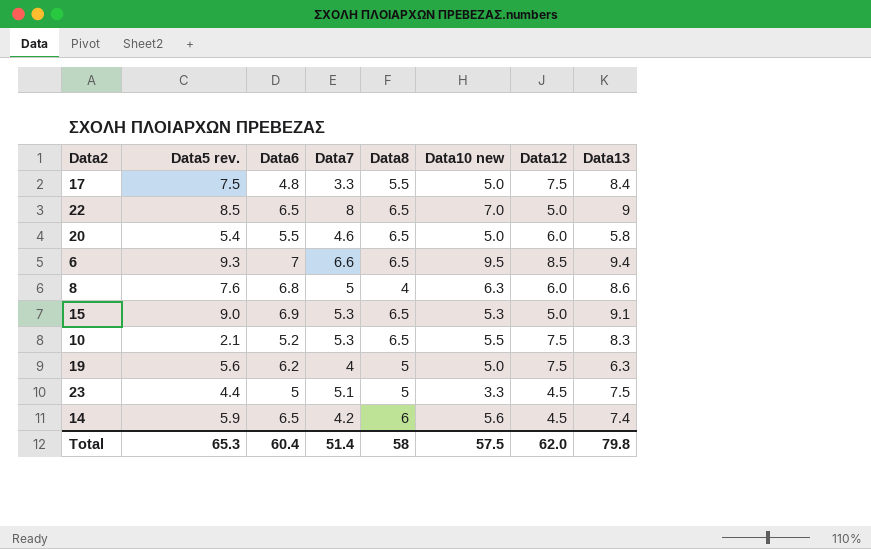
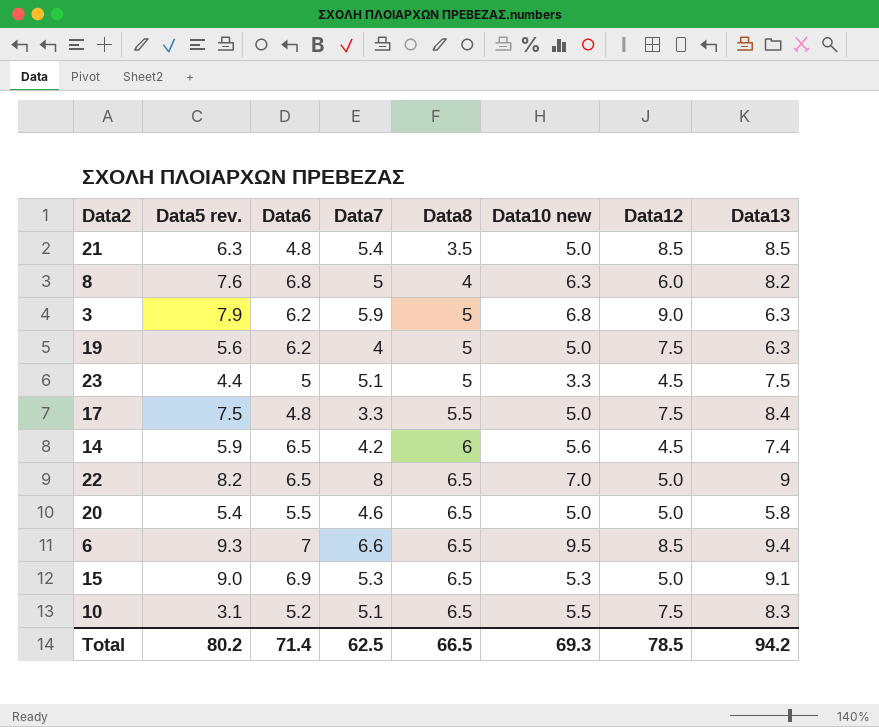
row order: none -> Data8 ascending
row 21: none -> 6.3 | 4.8 | 5.4 | 3.5 | 5.0 | 8.5 | 8.5
8 | Data13: 8.6 -> 8.2
row 3: none -> 7.9 | 6.2 | 5.9 | 5 | 6.8 | 9.0 | 6.3
22 | Data5 rev.: 8.5 -> 8.2
20 | Data12: 6.0 -> 5.0
10 | Data5 rev.: 2.1 -> 3.1
10 | Data7: 5.3 -> 5.1
Total | Data5 rev.: 65.3 -> 80.2
Total | Data6: 60.4 -> 71.4
Total | Data7: 51.4 -> 62.5
Total | Data8: 58 -> 66.5
Total | Data10 new: 57.5 -> 69.3
Total | Data12: 62.0 -> 78.5
Total | Data13: 79.8 -> 94.2

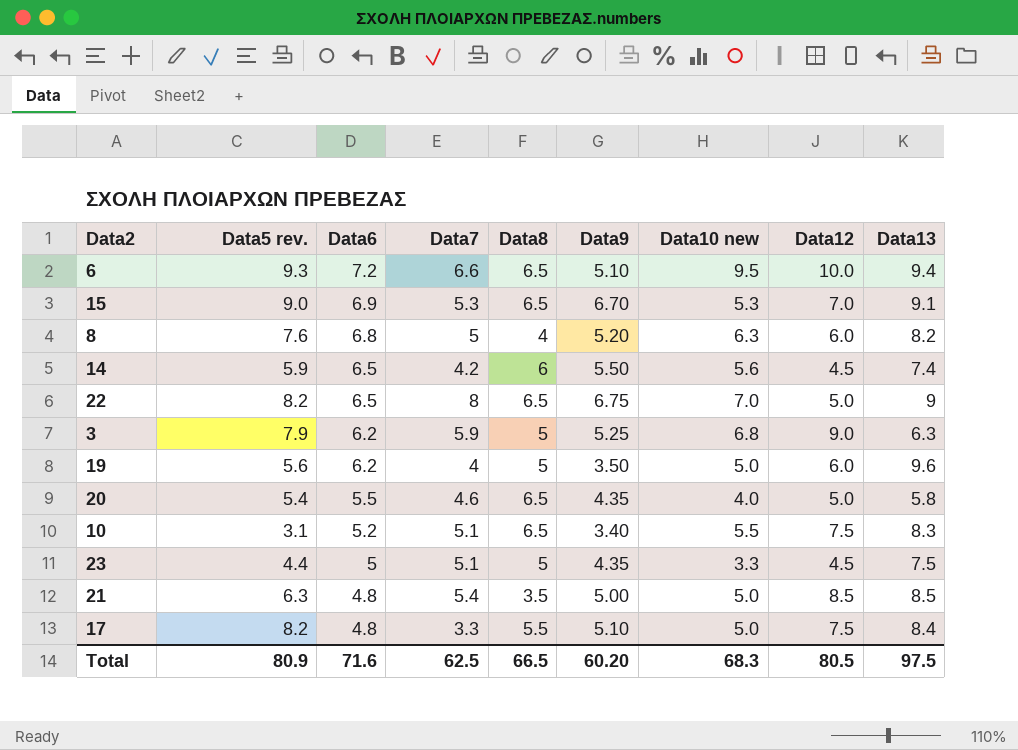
row order: Data8 ascending -> Data6 descending
column Data9 | position: none -> 6
6 | Data6: 7 -> 7.2
6 | Data12: 8.5 -> 10.0
15 | Data12: 5.0 -> 7.0
19 | Data12: 7.5 -> 6.0
19 | Data13: 6.3 -> 9.6
20 | Data10 new: 5.0 -> 4.0
17 | Data5 rev.: 7.5 -> 8.2
Total | Data5 rev.: 80.2 -> 80.9
Total | Data6: 71.4 -> 71.6
Total | Data10 new: 69.3 -> 68.3
Total | Data12: 78.5 -> 80.5
Total | Data13: 94.2 -> 97.5

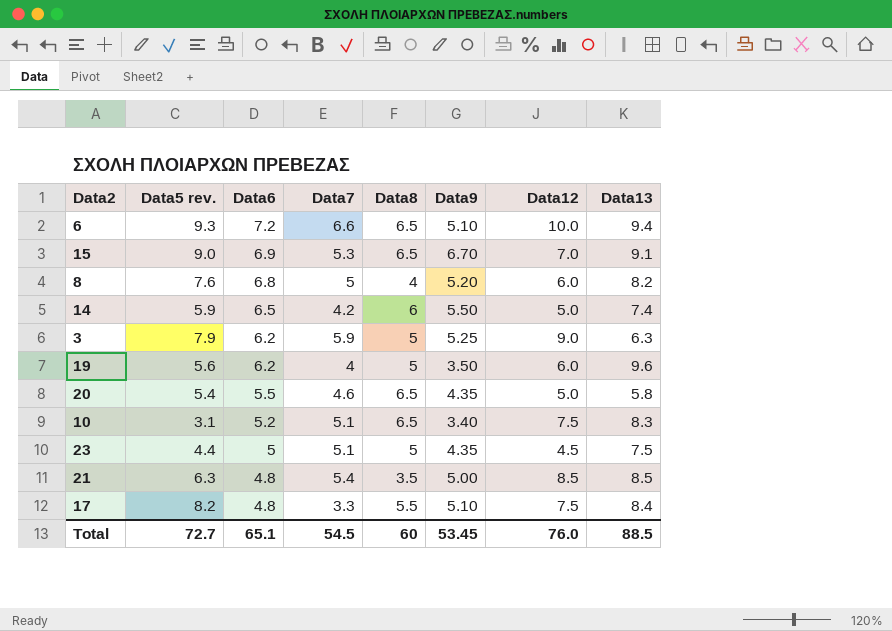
column Data10 new | position: 7 -> none
row 22: 8.2 | 6.5 | 8 | 6.5 | 6.75 | 7.0 | 5.0 | 9 -> none
14 | Data12: 4.5 -> 5.0
Total | Data5 rev.: 80.9 -> 72.7
Total | Data6: 71.6 -> 65.1
Total | Data7: 62.5 -> 54.5
Total | Data8: 66.5 -> 60
Total | Data9: 60.20 -> 53.45
Total | Data12: 80.5 -> 76.0
Total | Data13: 97.5 -> 88.5

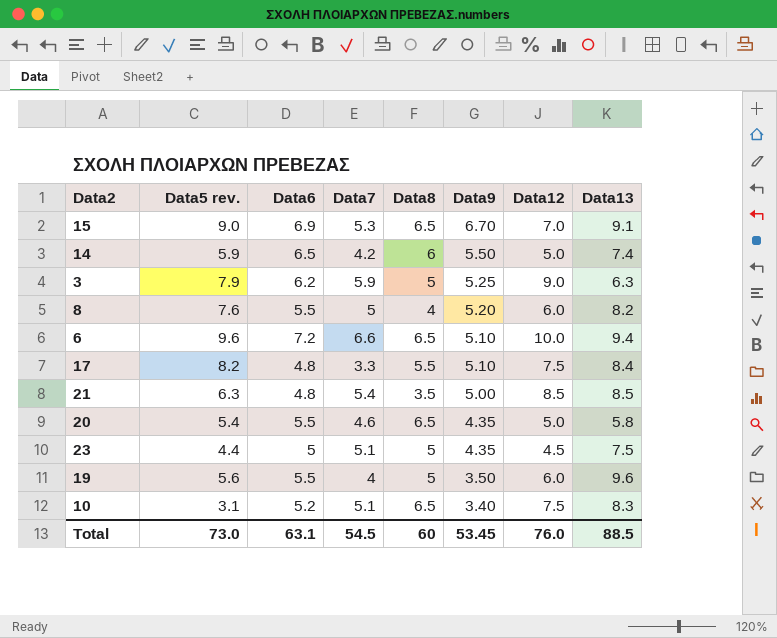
row order: Data6 descending -> Data9 descending
8 | Data6: 6.8 -> 5.5
6 | Data5 rev.: 9.3 -> 9.6
19 | Data6: 6.2 -> 5.5
Total | Data5 rev.: 72.7 -> 73.0
Total | Data6: 65.1 -> 63.1

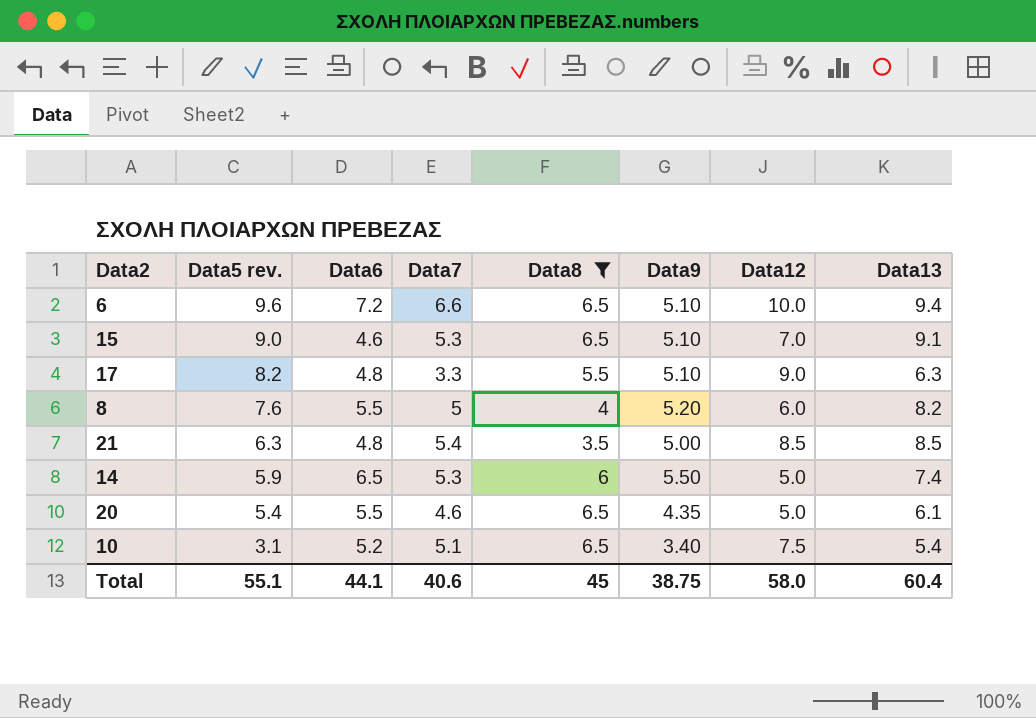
filter: none -> Data8 != 5
row order: Data9 descending -> Data5 rev. descending
15 | Data6: 6.9 -> 4.6
15 | Data9: 6.70 -> 5.10
17 | Data12: 7.5 -> 9.0
17 | Data13: 8.4 -> 6.3
14 | Data7: 4.2 -> 5.3
20 | Data13: 5.8 -> 6.1
10 | Data13: 8.3 -> 5.4
Total | Data5 rev.: 73.0 -> 55.1
Total | Data6: 63.1 -> 44.1
Total | Data7: 54.5 -> 40.6
Total | Data8: 60 -> 45
Total | Data9: 53.45 -> 38.75
Total | Data12: 76.0 -> 58.0
Total | Data13: 88.5 -> 60.4

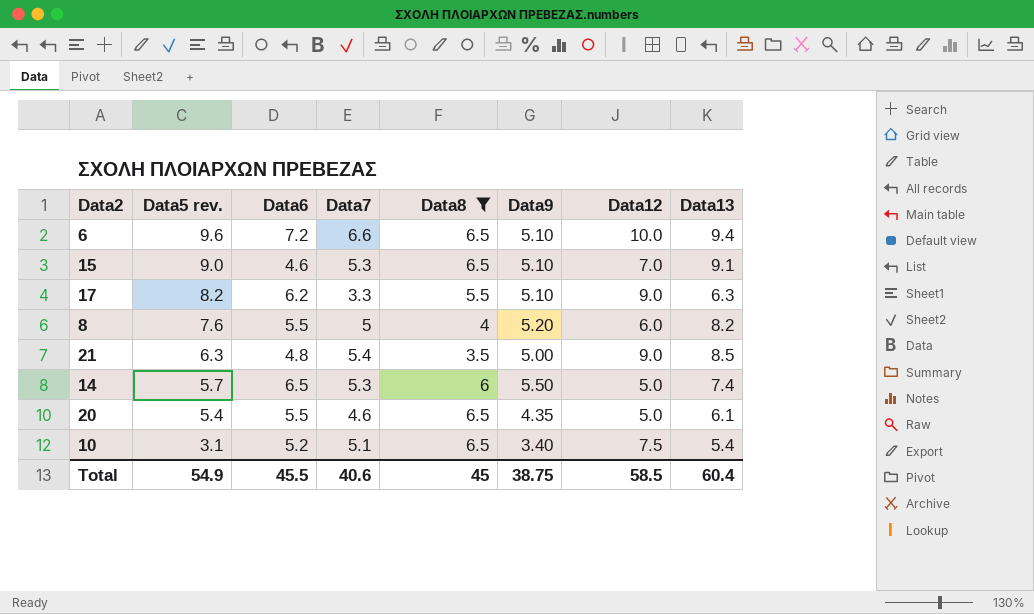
17 | Data6: 4.8 -> 6.2
21 | Data12: 8.5 -> 9.0
14 | Data5 rev.: 5.9 -> 5.7
Total | Data5 rev.: 55.1 -> 54.9
Total | Data6: 44.1 -> 45.5
Total | Data12: 58.0 -> 58.5

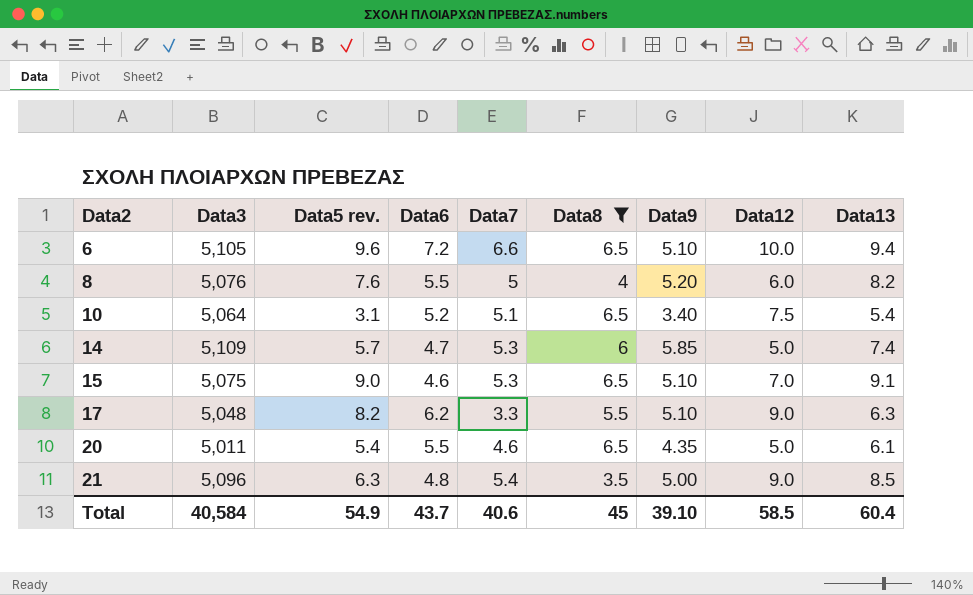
row order: Data5 rev. descending -> Data2 ascending
column Data3 | position: none -> 2
14 | Data6: 6.5 -> 4.7
14 | Data9: 5.50 -> 5.85
Total | Data6: 45.5 -> 43.7
Total | Data9: 38.75 -> 39.10

